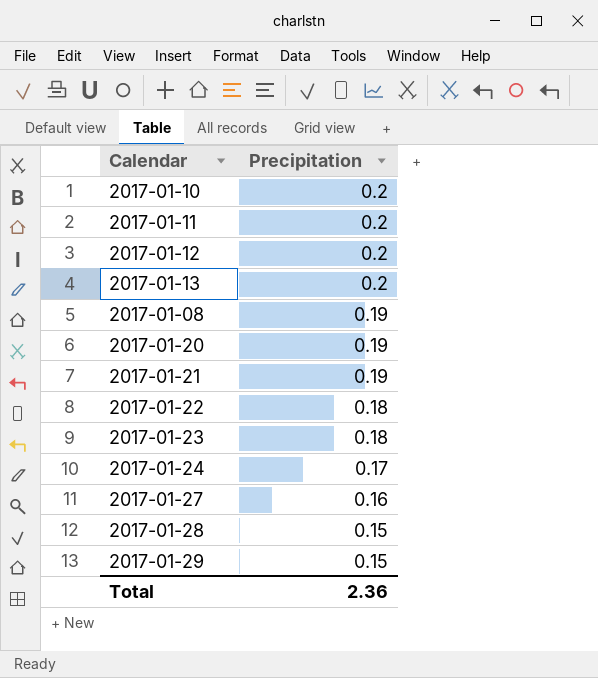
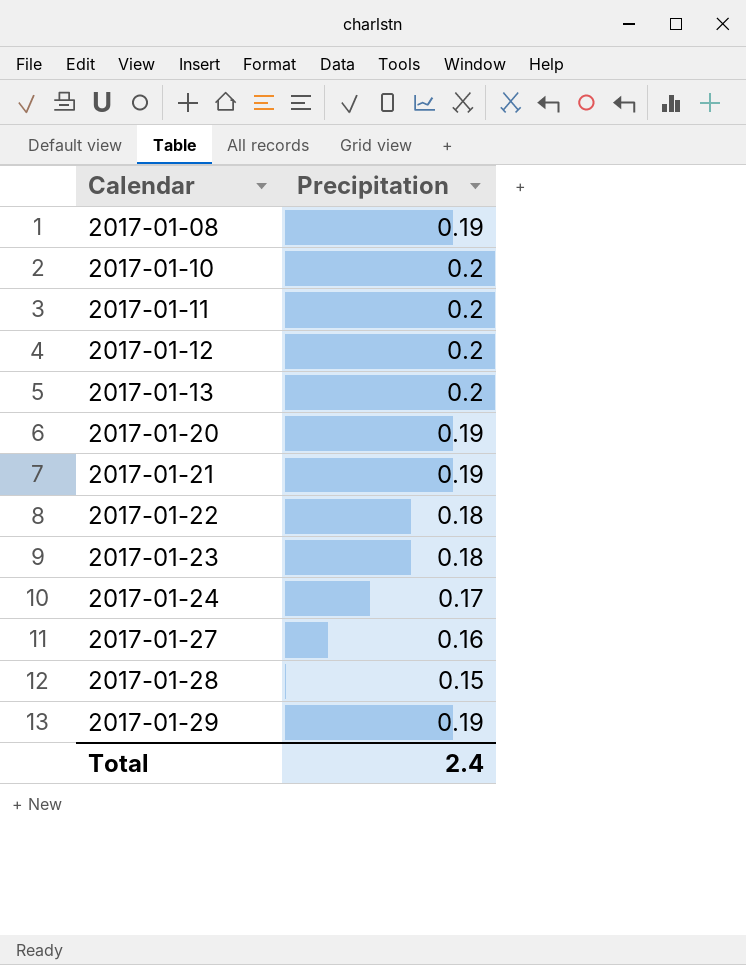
row order: Precipitation descending -> Calendar ascending
2017-01-29 | Precipitation: 0.15 -> 0.19
Total | Precipitation: 2.36 -> 2.4

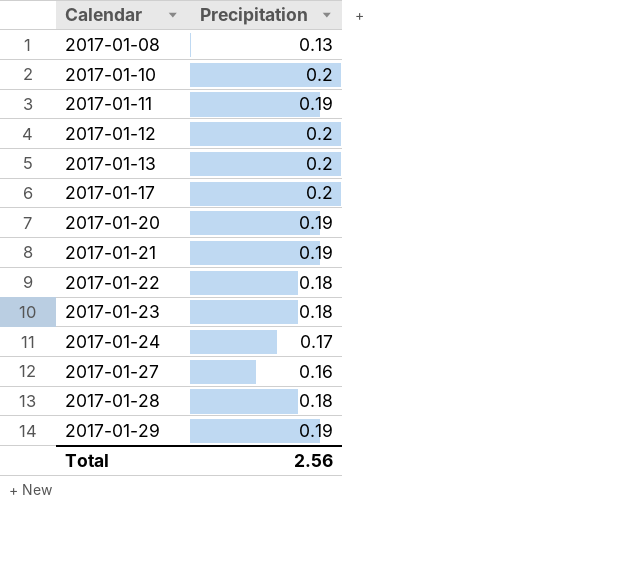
2017-01-08 | Precipitation: 0.19 -> 0.13
2017-01-11 | Precipitation: 0.2 -> 0.19
row 2017-01-17: none -> 0.2
2017-01-28 | Precipitation: 0.15 -> 0.18
Total | Precipitation: 2.4 -> 2.56

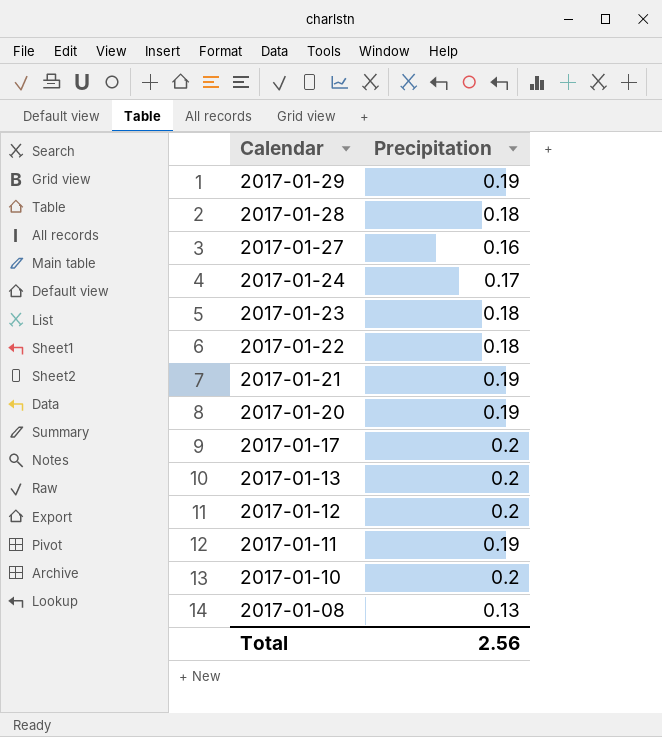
row order: Calendar ascending -> Calendar descending

